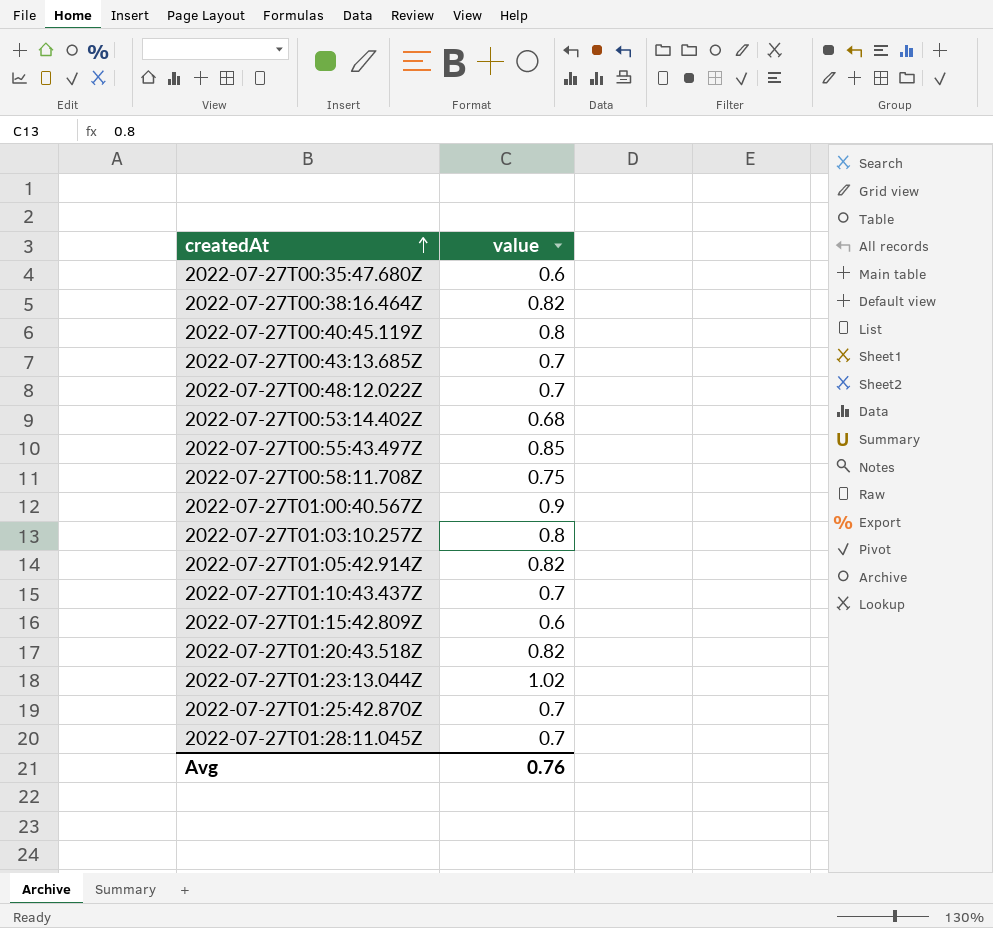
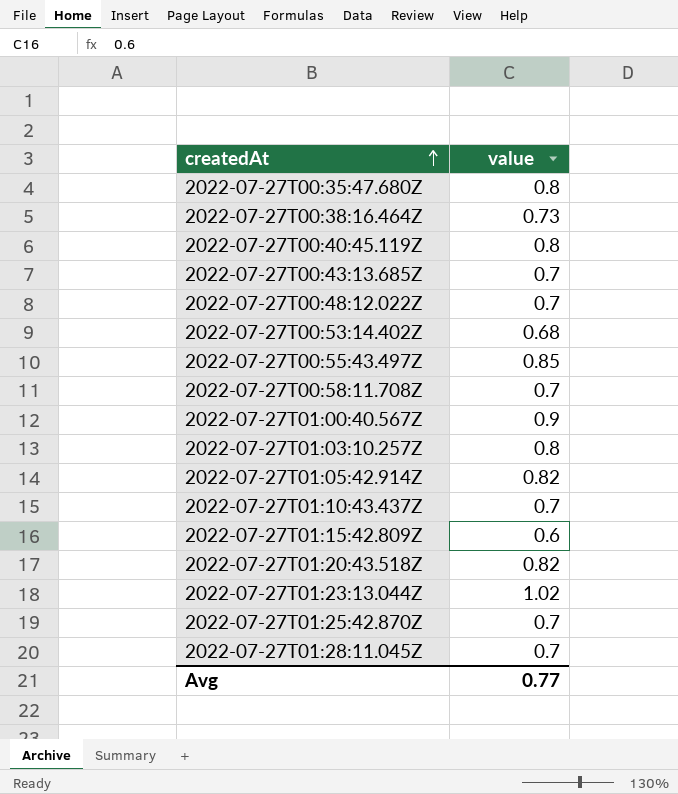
2022-07-27T00:35:47.680Z | value: 0.6 -> 0.8
2022-07-27T00:38:16.464Z | value: 0.82 -> 0.73
2022-07-27T00:58:11.708Z | value: 0.75 -> 0.7
Avg | value: 0.76 -> 0.77

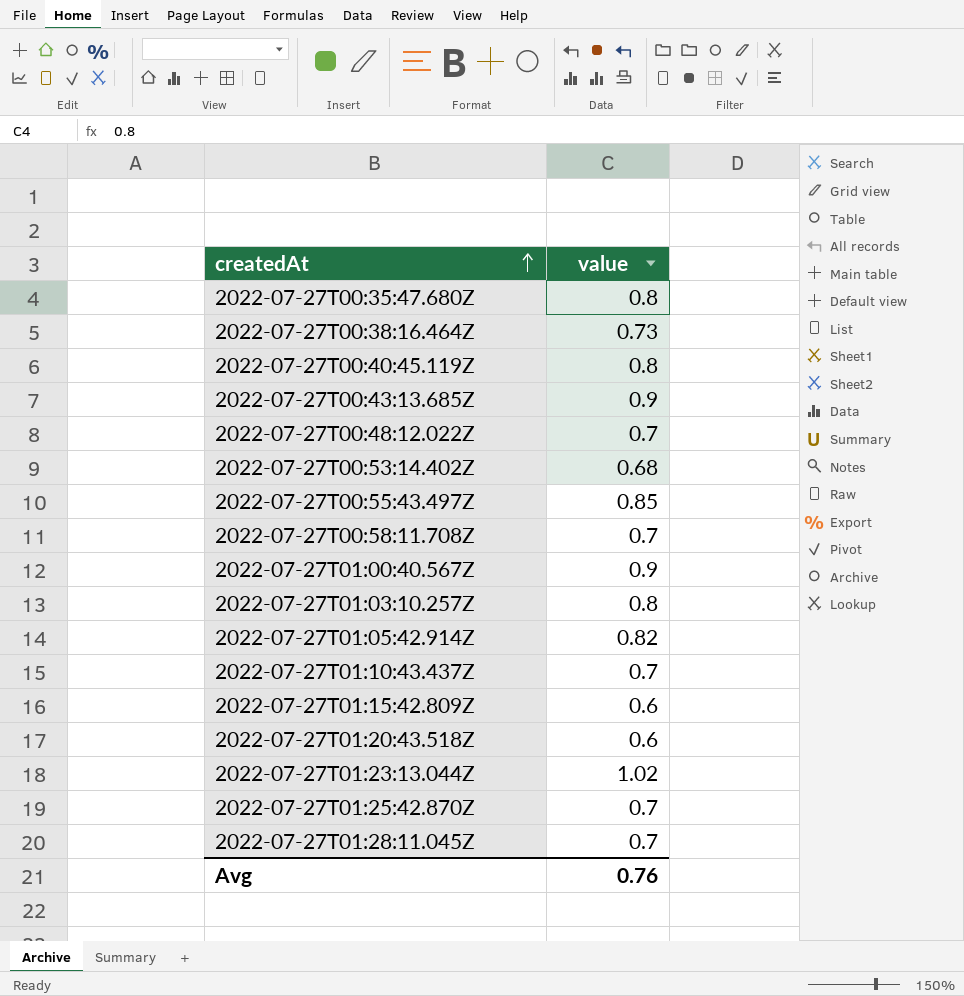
2022-07-27T00:43:13.685Z | value: 0.7 -> 0.9
2022-07-27T01:20:43.518Z | value: 0.82 -> 0.6
Avg | value: 0.77 -> 0.76

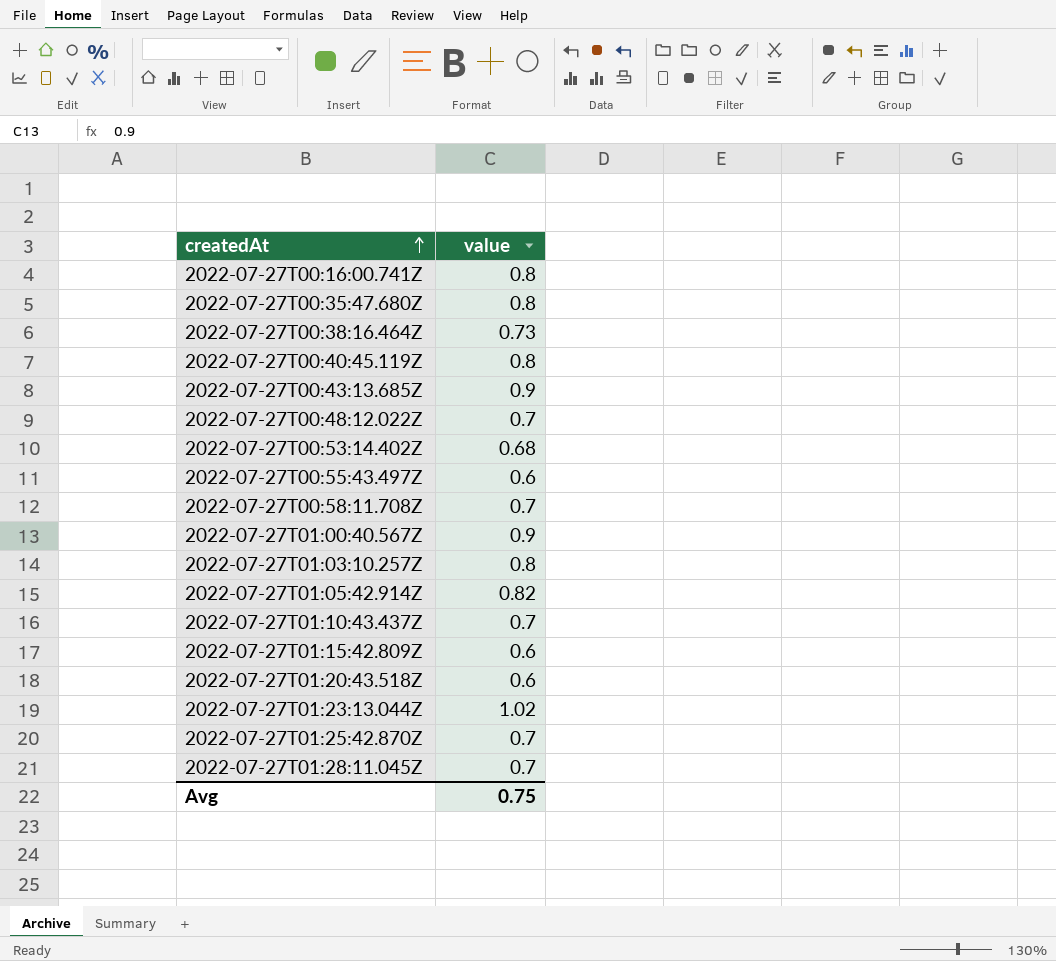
row 2022-07-27T00:16:00.741Z: none -> 0.8
2022-07-27T00:55:43.497Z | value: 0.85 -> 0.6
Avg | value: 0.76 -> 0.75

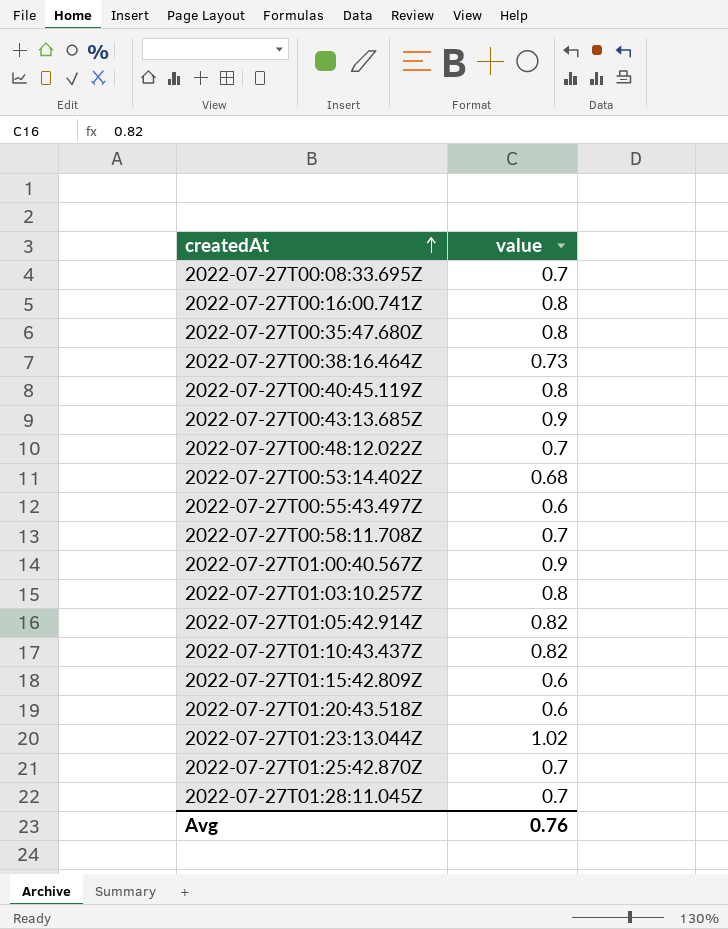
row 2022-07-27T00:08:33.695Z: none -> 0.7
2022-07-27T01:10:43.437Z | value: 0.7 -> 0.82
Avg | value: 0.75 -> 0.76

